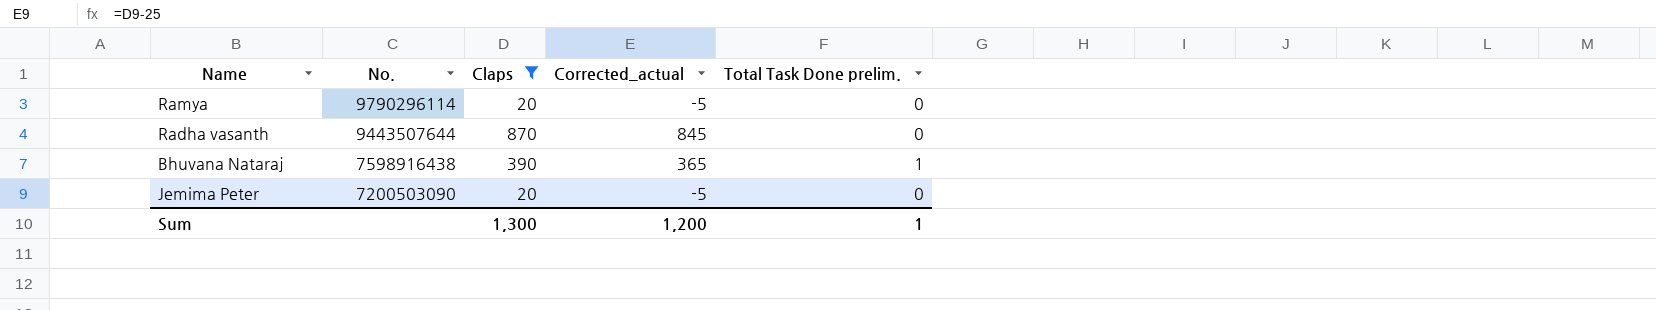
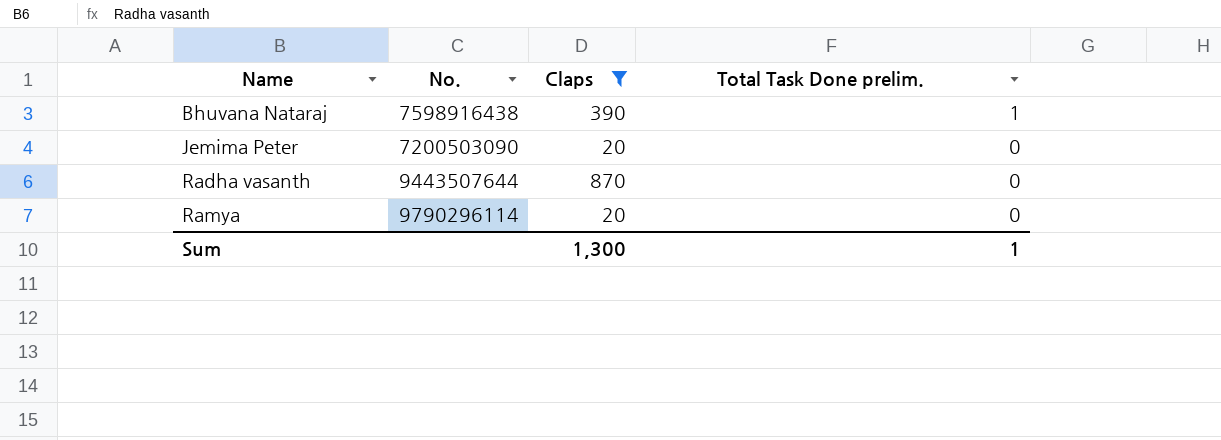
row order: No. descending -> Name ascending
column Corrected_actual | formula: [Claps] - 25 -> none

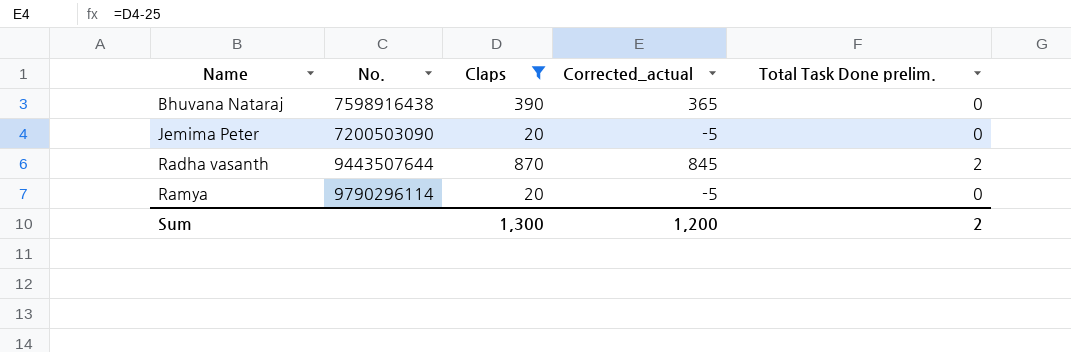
column Corrected_actual | formula: none -> [Claps] - 25
Bhuvana Nataraj | Total Task Done prelim.: 1 -> 0
Radha vasanth | Total Task Done prelim.: 0 -> 2
Sum | Total Task Done prelim.: 1 -> 2

